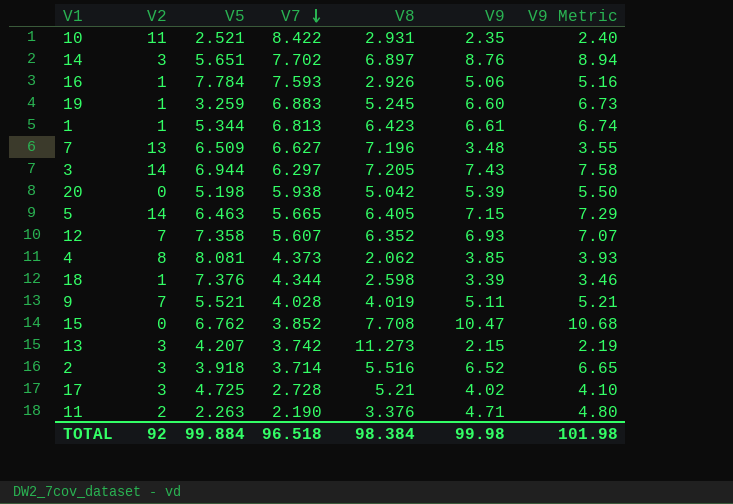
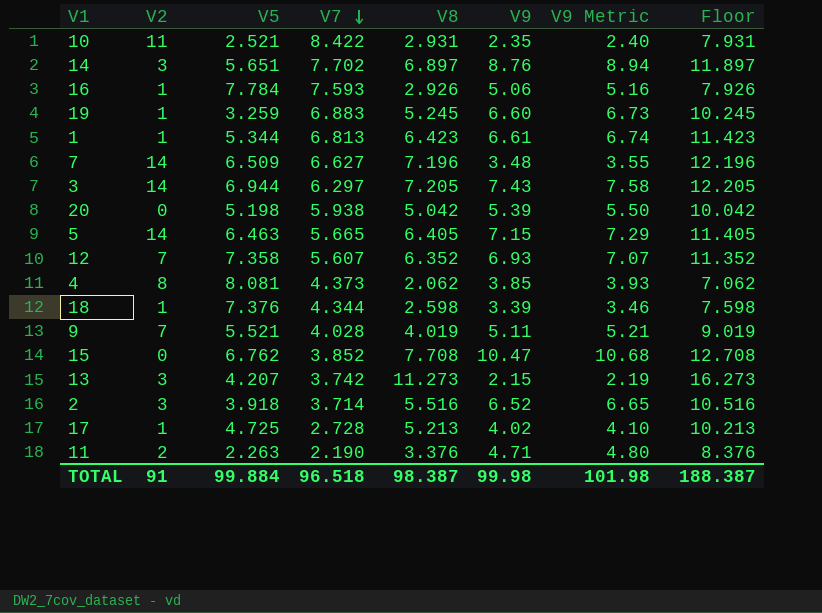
column Floor | formula: none -> [V8] + 5
7 | V2: 13 -> 14
17 | V2: 3 -> 1
17 | V8: 5.21 -> 5.213
TOTAL | V2: 92 -> 91
TOTAL | V8: 98.384 -> 98.387

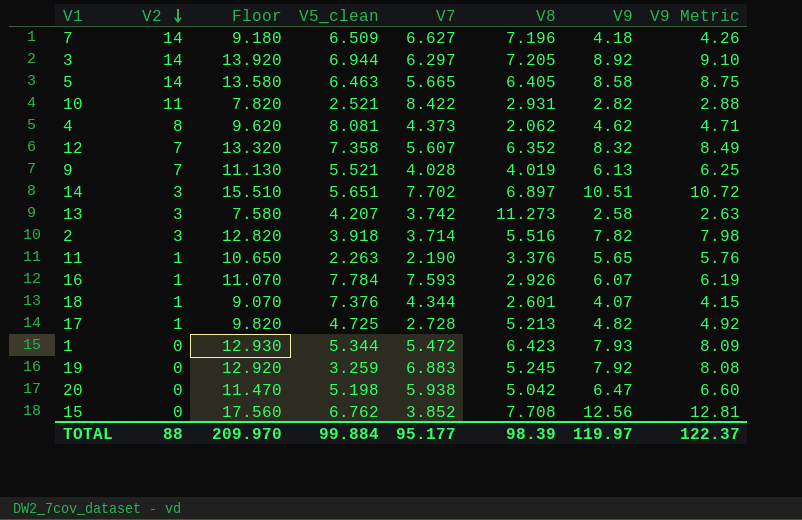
row order: V7 descending -> V2 descending
column Floor | formula: [V8] + 5 -> [V9] + 5
column Floor | position: 8 -> 3
column name: V5 -> V5_clean
7 | V9: 3.48 -> 4.18
7 | V9 Metric: 3.55 -> 4.26
3 | V9: 7.43 -> 8.92
3 | V9 Metric: 7.58 -> 9.10
5 | V9: 7.15 -> 8.58
5 | V9 Metric: 7.29 -> 8.75
10 | V9: 2.35 -> 2.82
10 | V9 Metric: 2.40 -> 2.88
4 | V9: 3.85 -> 4.62
4 | V9 Metric: 3.93 -> 4.71
12 | V9: 6.93 -> 8.32
12 | V9 Metric: 7.07 -> 8.49
9 | V9: 5.11 -> 6.13
9 | V9 Metric: 5.21 -> 6.25
14 | V9: 8.76 -> 10.51
14 | V9 Metric: 8.94 -> 10.72
13 | V9: 2.15 -> 2.58
13 | V9 Metric: 2.19 -> 2.63
2 | V9: 6.52 -> 7.82
2 | V9 Metric: 6.65 -> 7.98
11 | V2: 2 -> 1
11 | V9: 4.71 -> 5.65
11 | V9 Metric: 4.80 -> 5.76
16 | V9: 5.06 -> 6.07
16 | V9 Metric: 5.16 -> 6.19
18 | V8: 2.598 -> 2.601
18 | V9: 3.39 -> 4.07
18 | V9 Metric: 3.46 -> 4.15
17 | V9: 4.02 -> 4.82
17 | V9 Metric: 4.10 -> 4.92
1 | V2: 1 -> 0
1 | V7: 6.813 -> 5.472
1 | V9: 6.61 -> 7.93
1 | V9 Metric: 6.74 -> 8.09
19 | V2: 1 -> 0
19 | V9: 6.60 -> 7.92
19 | V9 Metric: 6.73 -> 8.08
20 | V9: 5.39 -> 6.47
20 | V9 Metric: 5.50 -> 6.60
15 | V9: 10.47 -> 12.56
15 | V9 Metric: 10.68 -> 12.81
TOTAL | V2: 91 -> 88
TOTAL | Floor: 188.387 -> 209.970
TOTAL | V7: 96.518 -> 95.177
TOTAL | V8: 98.387 -> 98.39
TOTAL | V9: 99.98 -> 119.97
TOTAL | V9 Metric: 101.98 -> 122.37

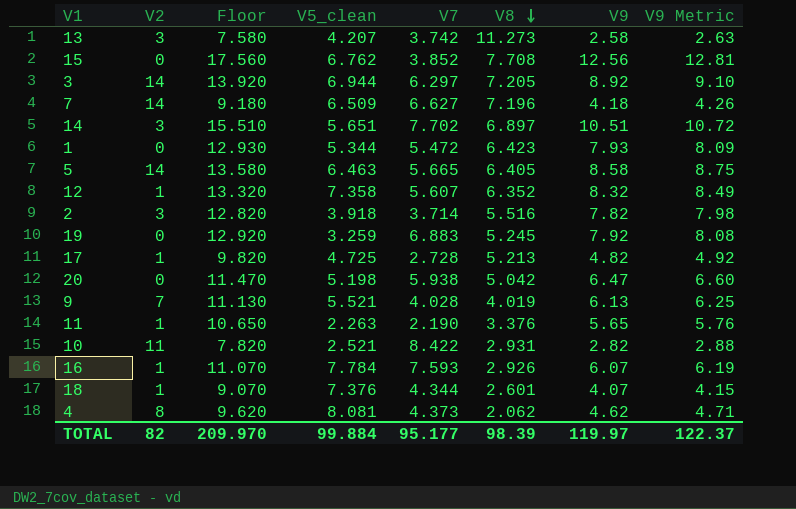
row order: V2 descending -> V8 descending
12 | V2: 7 -> 1
TOTAL | V2: 88 -> 82

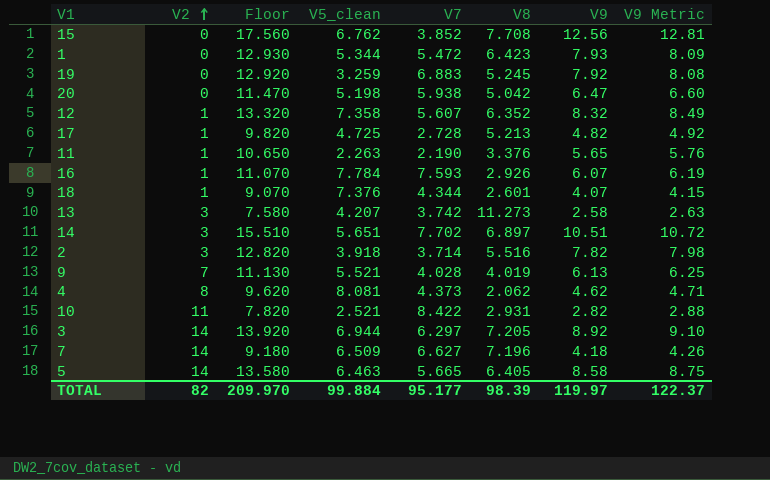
row order: V8 descending -> V2 ascending

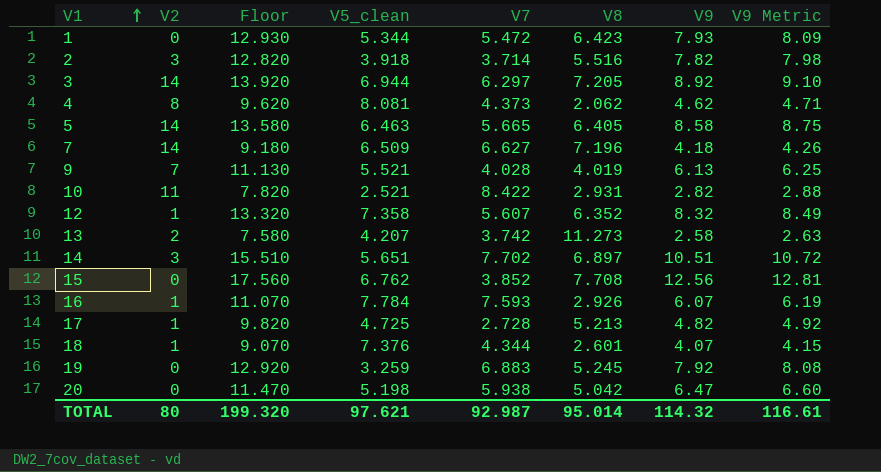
row order: V2 ascending -> V1 ascending
row 11: 1 | 10.650 | 2.263 | 2.190 | 3.376 | 5.65 | 5.76 -> none
13 | V2: 3 -> 2
TOTAL | V2: 82 -> 80
TOTAL | Floor: 209.970 -> 199.320
TOTAL | V5_clean: 99.884 -> 97.621
TOTAL | V7: 95.177 -> 92.987
TOTAL | V8: 98.39 -> 95.014
TOTAL | V9: 119.97 -> 114.32
TOTAL | V9 Metric: 122.37 -> 116.61

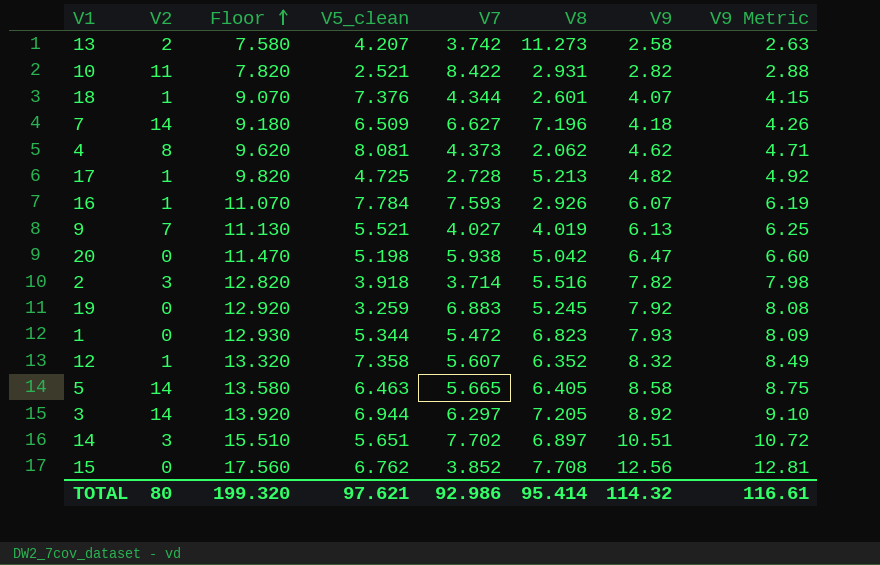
row order: V1 ascending -> Floor ascending
9 | V7: 4.028 -> 4.027
1 | V8: 6.423 -> 6.823
TOTAL | V7: 92.987 -> 92.986
TOTAL | V8: 95.014 -> 95.414

